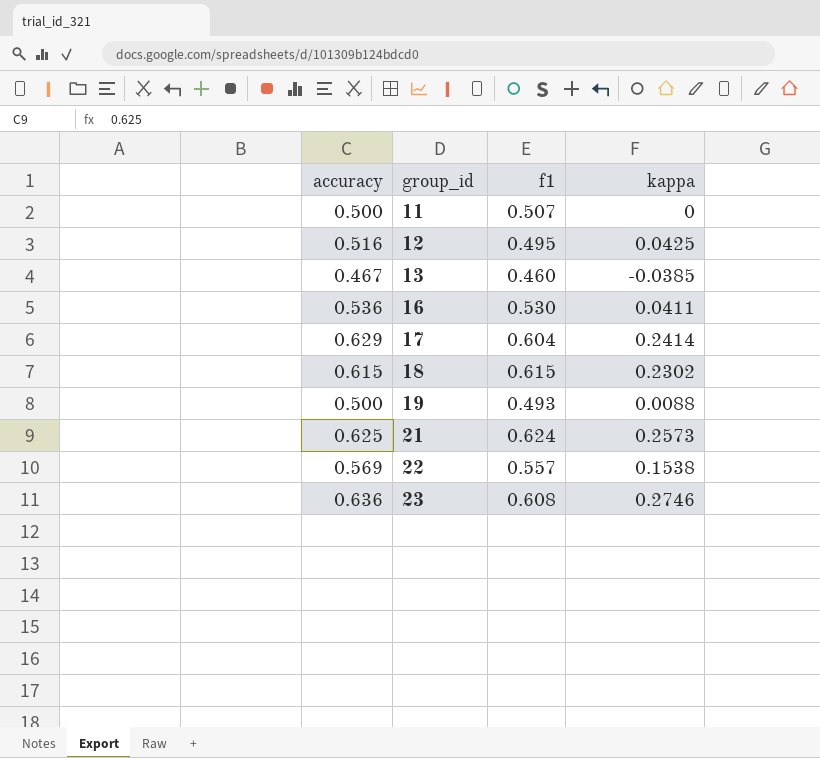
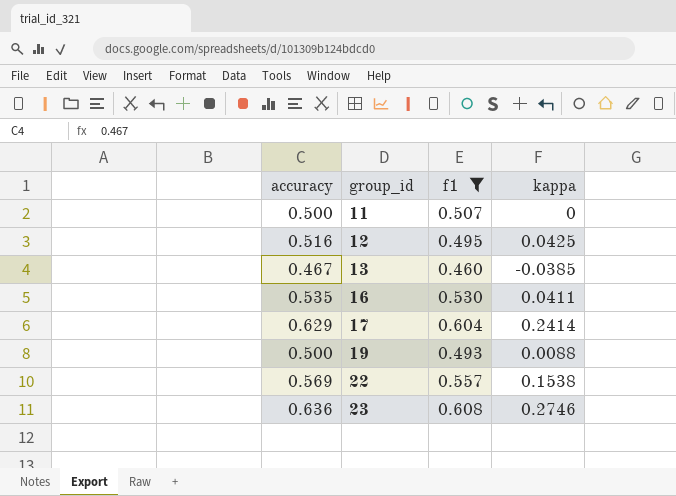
filter: none -> f1 <= 0.608
16 | accuracy: 0.536 -> 0.535

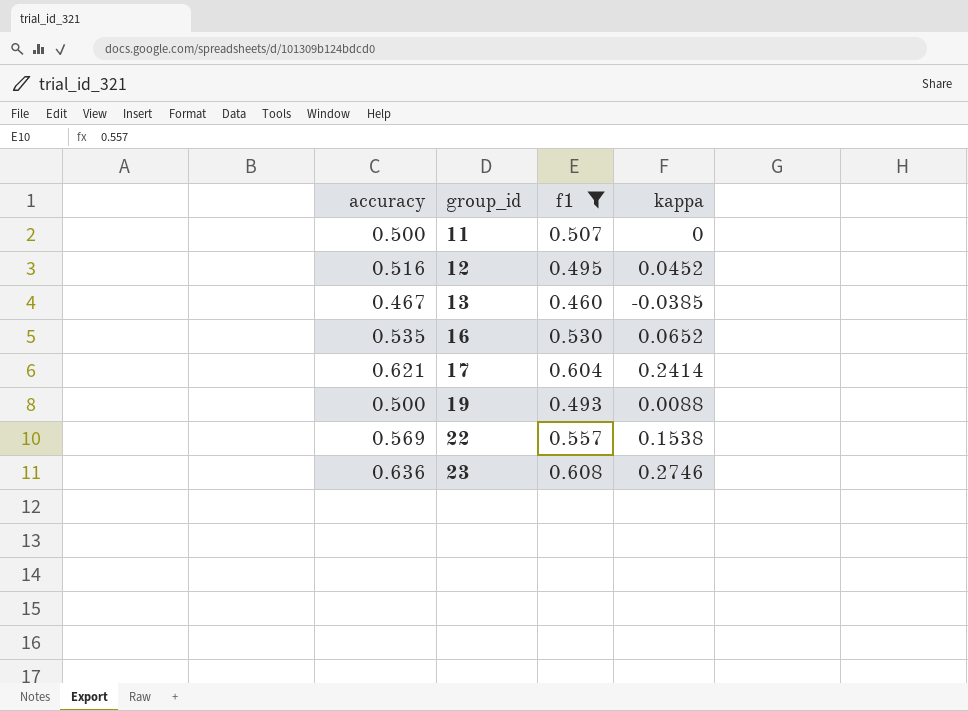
12 | kappa: 0.0425 -> 0.0452
16 | kappa: 0.0411 -> 0.0652
17 | accuracy: 0.629 -> 0.621

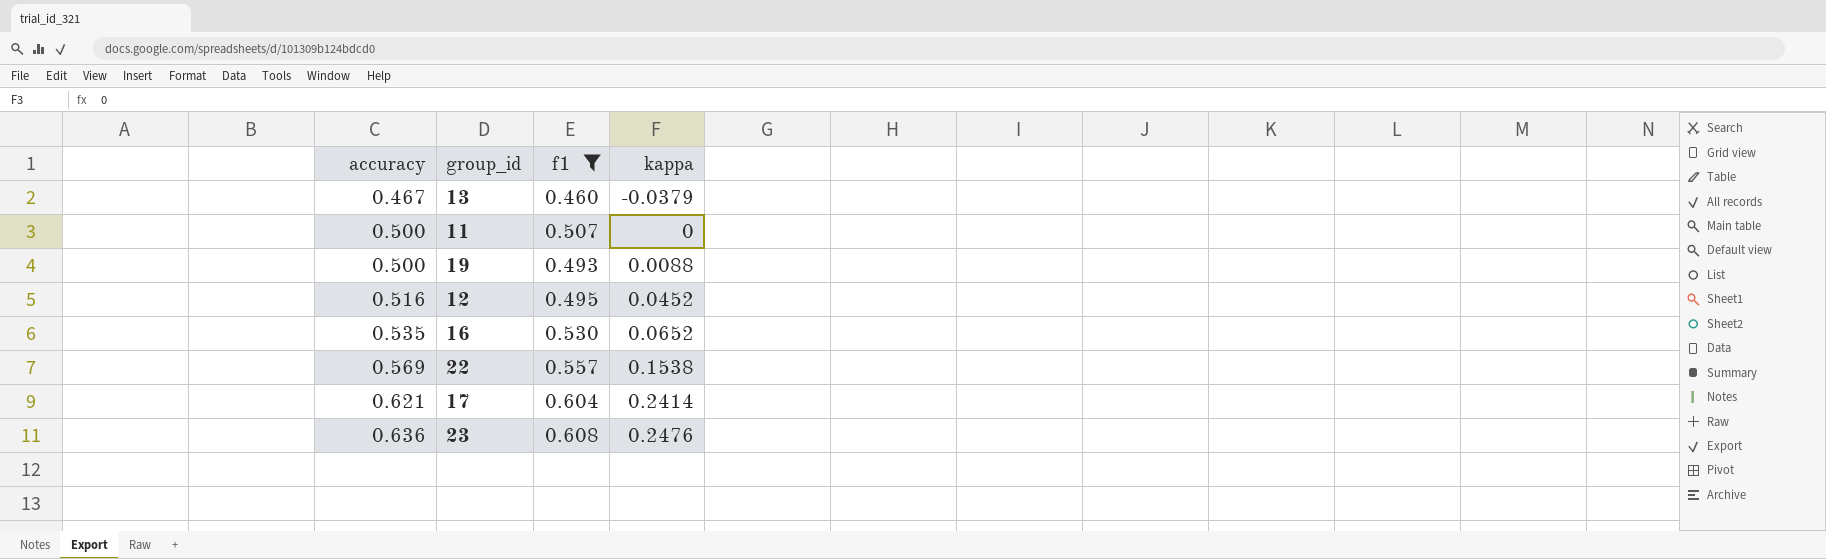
row order: group_id ascending -> accuracy ascending
13 | kappa: -0.0385 -> -0.0379
23 | kappa: 0.2746 -> 0.2476

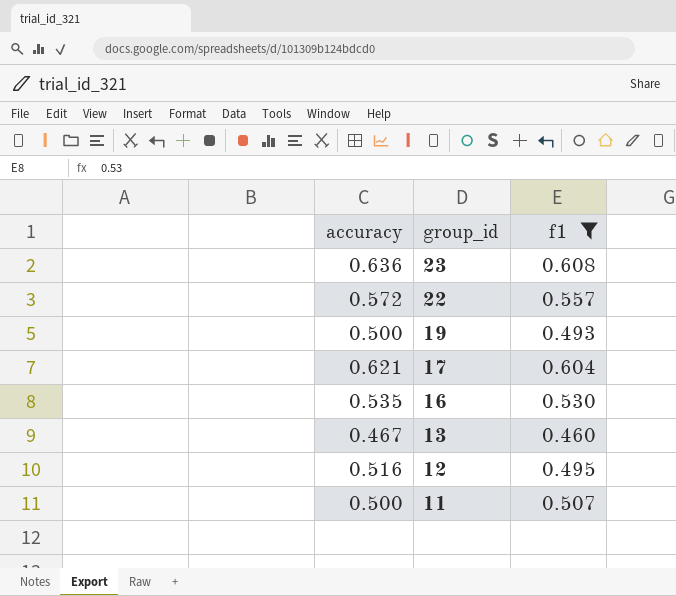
row order: accuracy ascending -> group_id descending
column kappa | position: 4 -> none
22 | accuracy: 0.569 -> 0.572

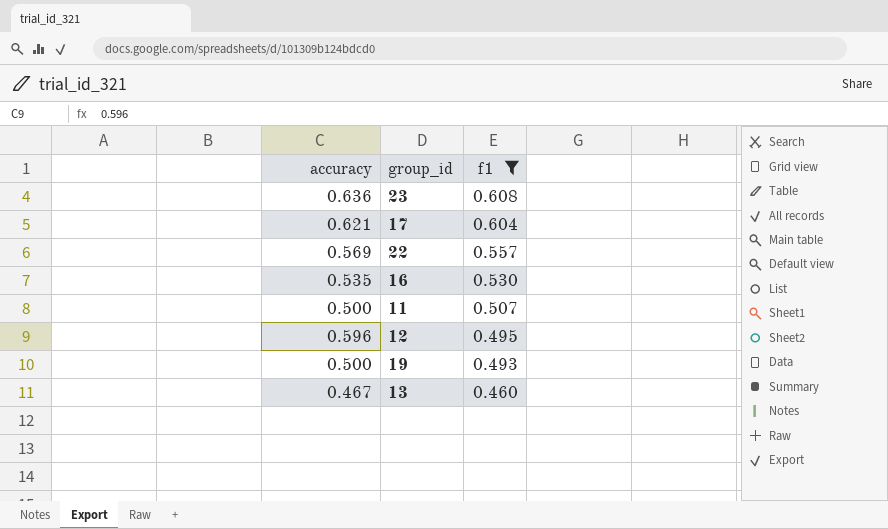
row order: group_id descending -> f1 descending
22 | accuracy: 0.572 -> 0.569
12 | accuracy: 0.516 -> 0.596

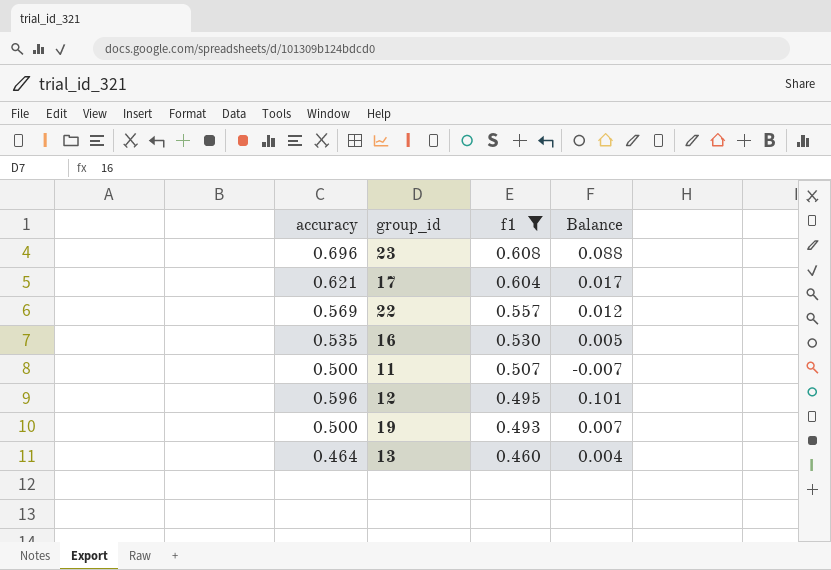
column Balance | formula: none -> [accuracy] - [f1]
23 | accuracy: 0.636 -> 0.696
13 | accuracy: 0.467 -> 0.464

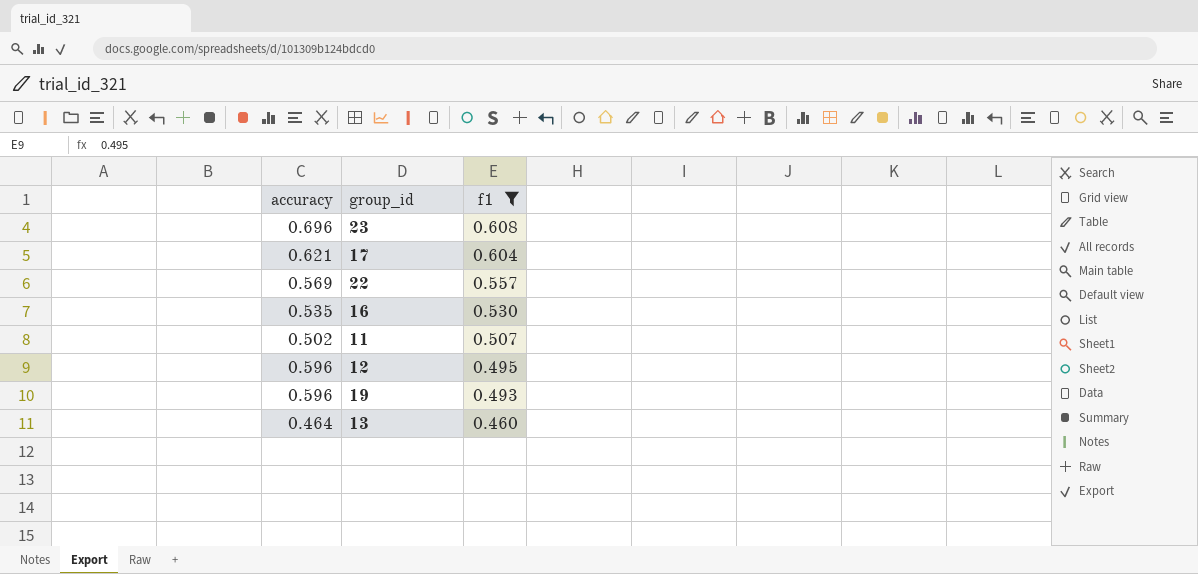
column Balance | formula: [accuracy] - [f1] -> none
11 | accuracy: 0.500 -> 0.502
19 | accuracy: 0.500 -> 0.596

